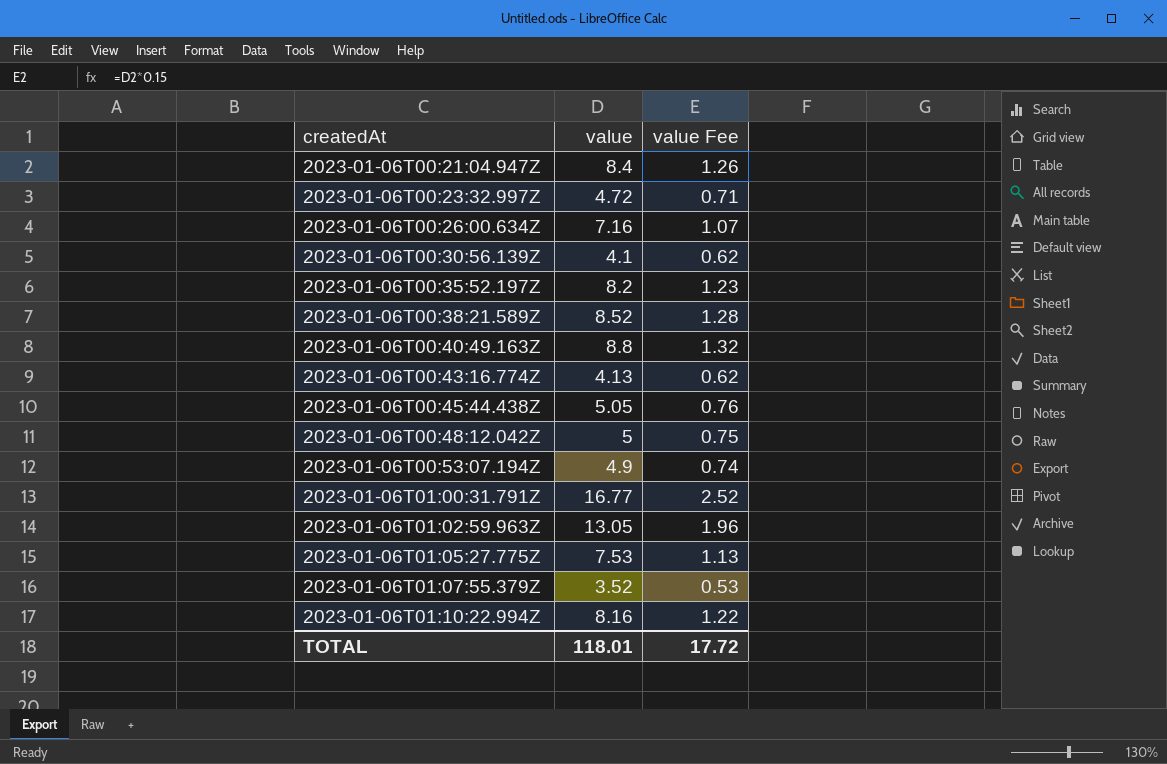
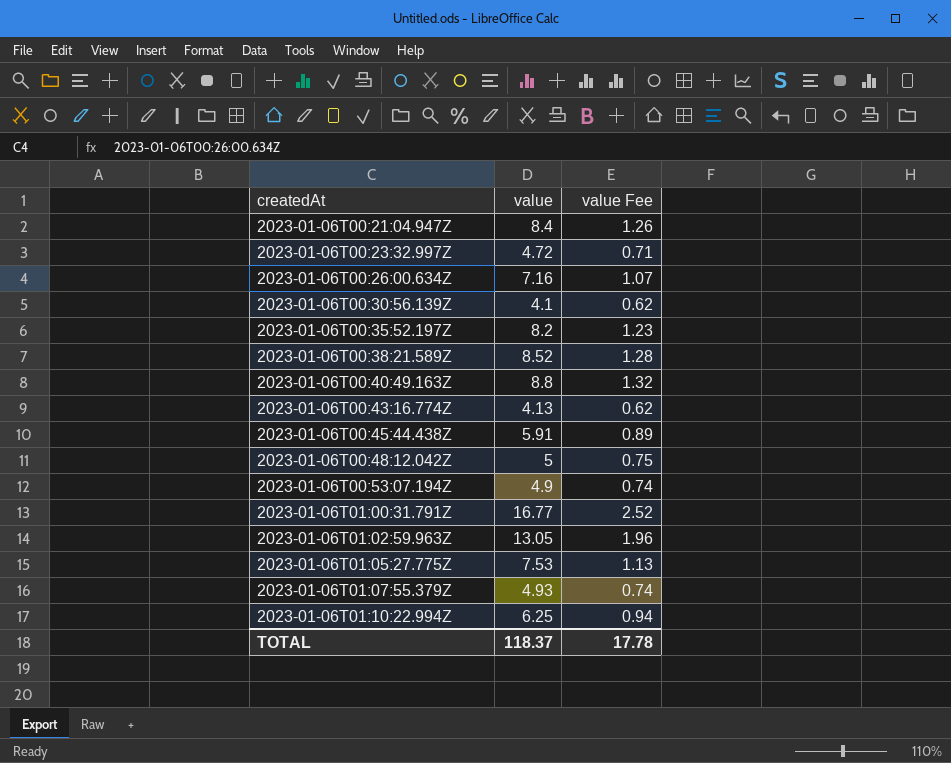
2023-01-06T00:45:44.438Z | value: 5.05 -> 5.91
2023-01-06T00:45:44.438Z | value Fee: 0.76 -> 0.89
2023-01-06T01:07:55.379Z | value: 3.52 -> 4.93
2023-01-06T01:07:55.379Z | value Fee: 0.53 -> 0.74
2023-01-06T01:10:22.994Z | value: 8.16 -> 6.25
2023-01-06T01:10:22.994Z | value Fee: 1.22 -> 0.94
TOTAL | value: 118.01 -> 118.37
TOTAL | value Fee: 17.72 -> 17.78

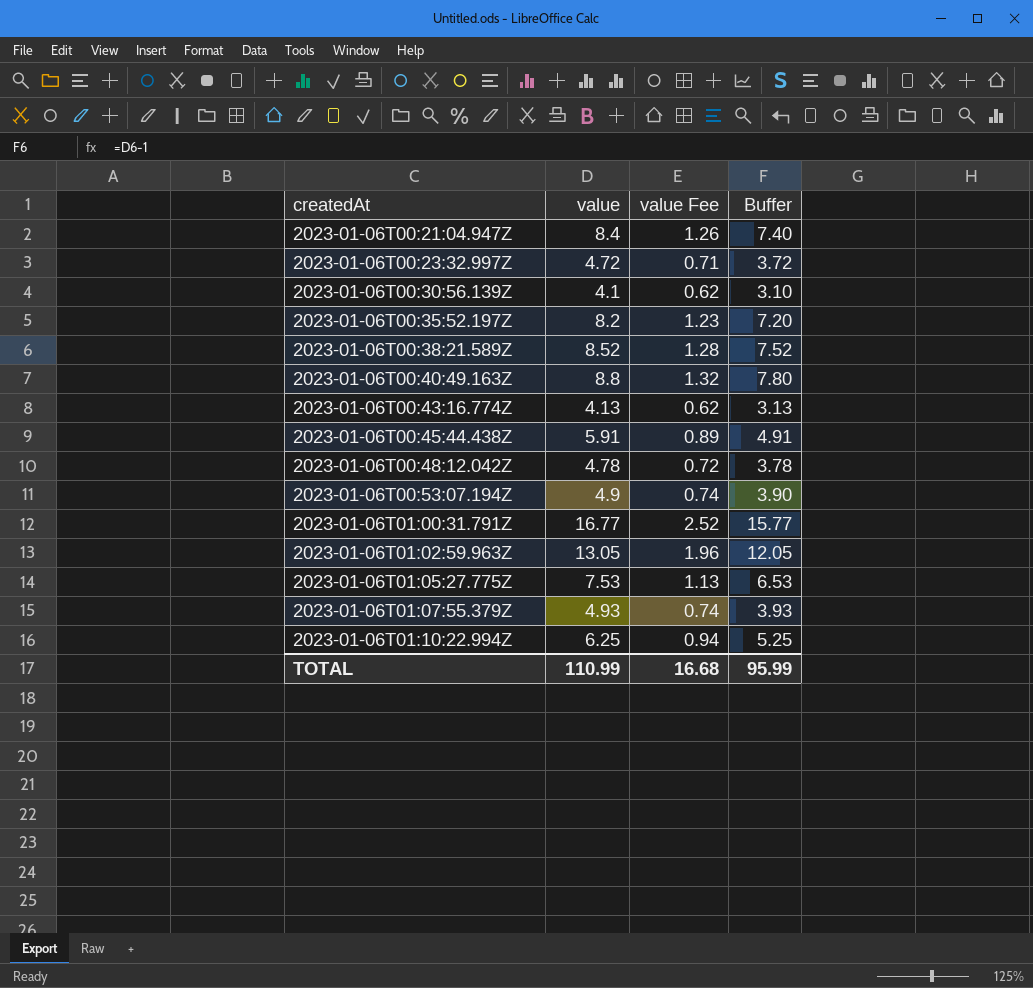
column Buffer | formula: none -> [value] - 1
row 2023-01-06T00:26:00.634Z: 7.16 | 1.07 -> none
2023-01-06T00:48:12.042Z | value: 5 -> 4.78
2023-01-06T00:48:12.042Z | value Fee: 0.75 -> 0.72
TOTAL | value: 118.37 -> 110.99
TOTAL | value Fee: 17.78 -> 16.68

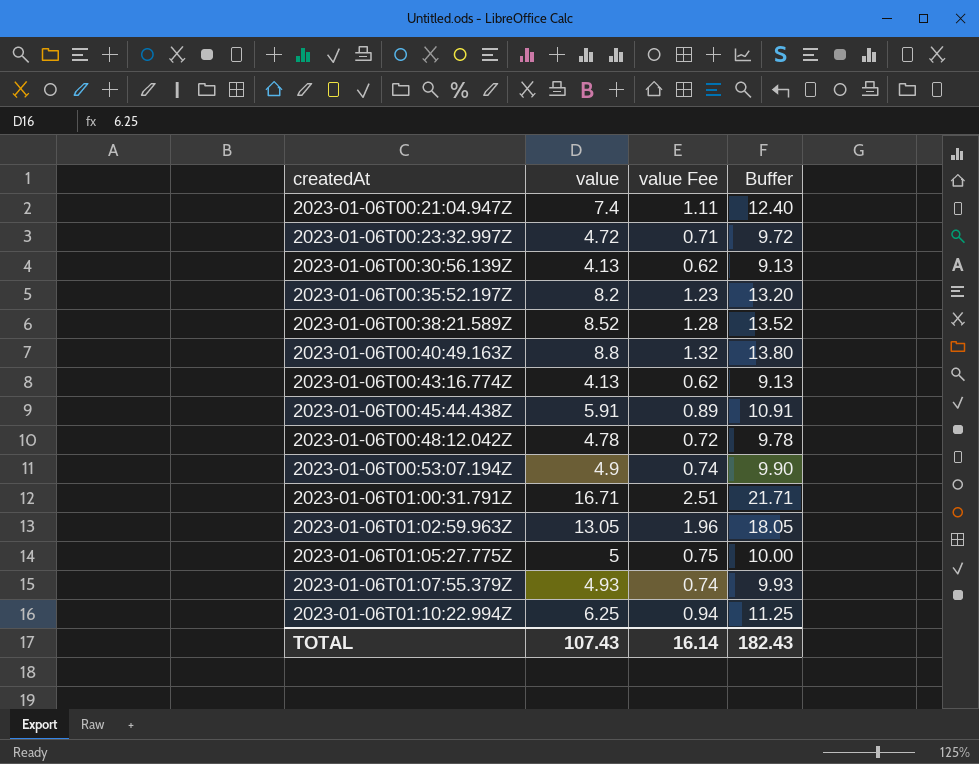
column Buffer | formula: [value] - 1 -> [value] + 5
2023-01-06T00:21:04.947Z | value: 8.4 -> 7.4
2023-01-06T00:21:04.947Z | value Fee: 1.26 -> 1.11
2023-01-06T00:30:56.139Z | value: 4.1 -> 4.13
2023-01-06T01:00:31.791Z | value: 16.77 -> 16.71
2023-01-06T01:00:31.791Z | value Fee: 2.52 -> 2.51
2023-01-06T01:05:27.775Z | value: 7.53 -> 5
2023-01-06T01:05:27.775Z | value Fee: 1.13 -> 0.75
TOTAL | value: 110.99 -> 107.43
TOTAL | value Fee: 16.68 -> 16.14
TOTAL | Buffer: 95.99 -> 182.43

